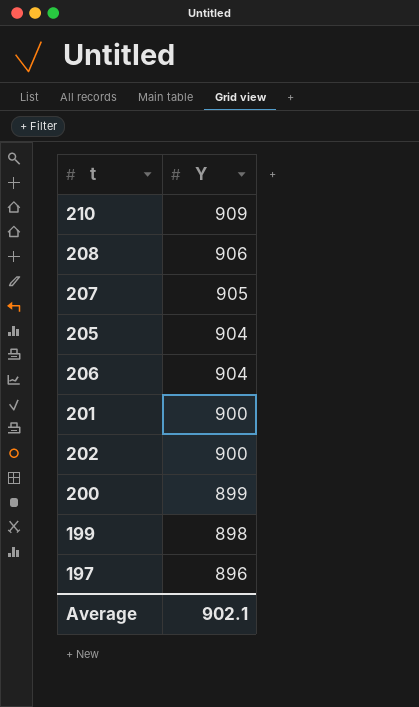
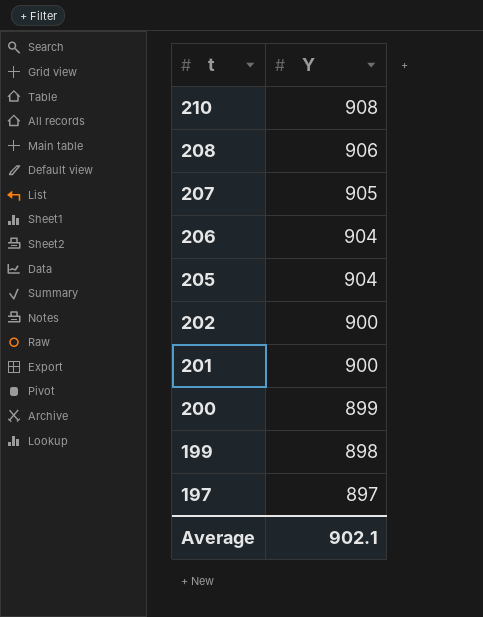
row order: Y descending -> t descending
210 | Y: 909 -> 908
197 | Y: 896 -> 897

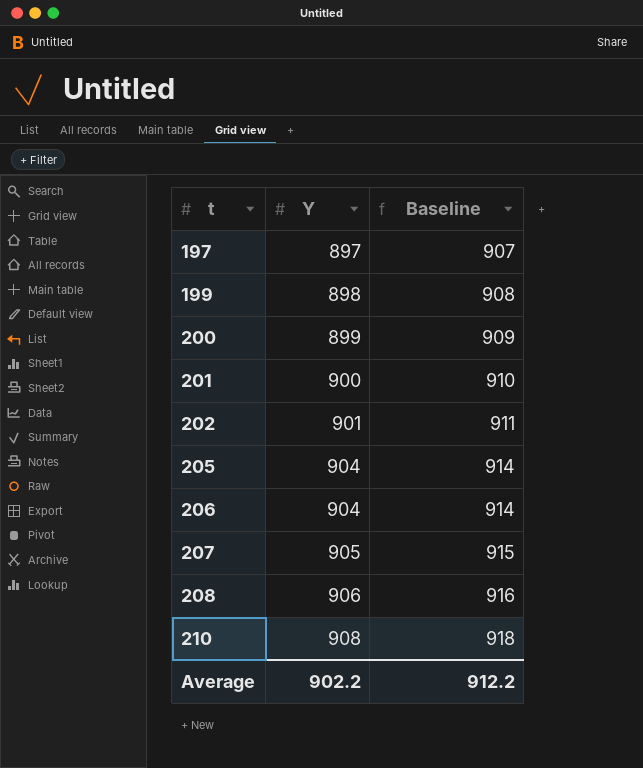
row order: t descending -> t ascending
column Baseline | formula: none -> [Y] + 10
202 | Y: 900 -> 901
Average | Y: 902.1 -> 902.2

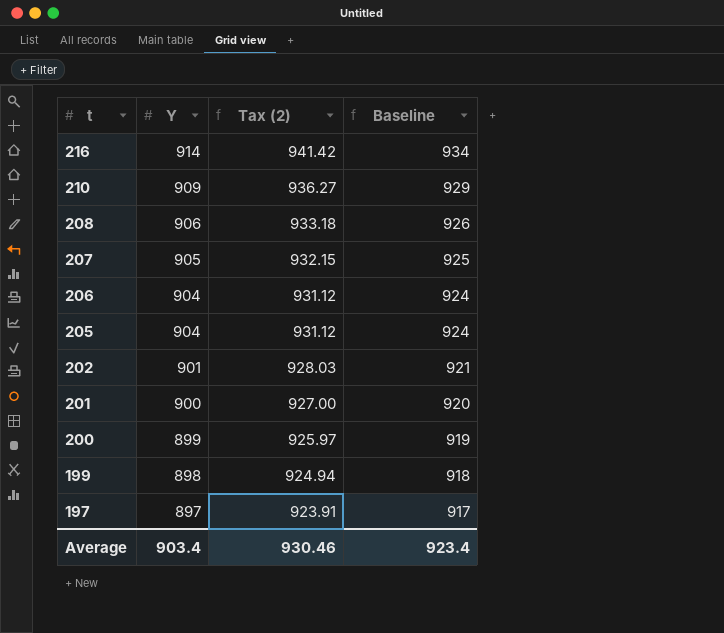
row order: t ascending -> t descending
column Tax (2) | formula: none -> [Y] * 1.03
column Baseline | formula: [Y] + 10 -> [Y] + 20
row 216: none -> 914 | 941.42 | 934
210 | Y: 908 -> 909
Average | Y: 902.2 -> 903.4
Average | Baseline: 912.2 -> 923.4

